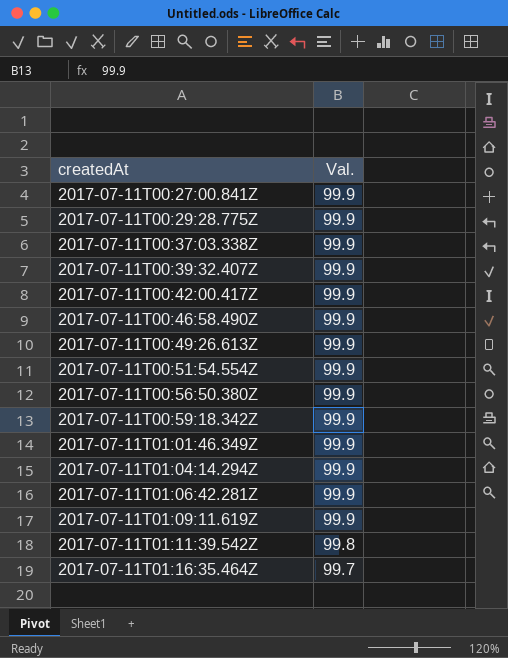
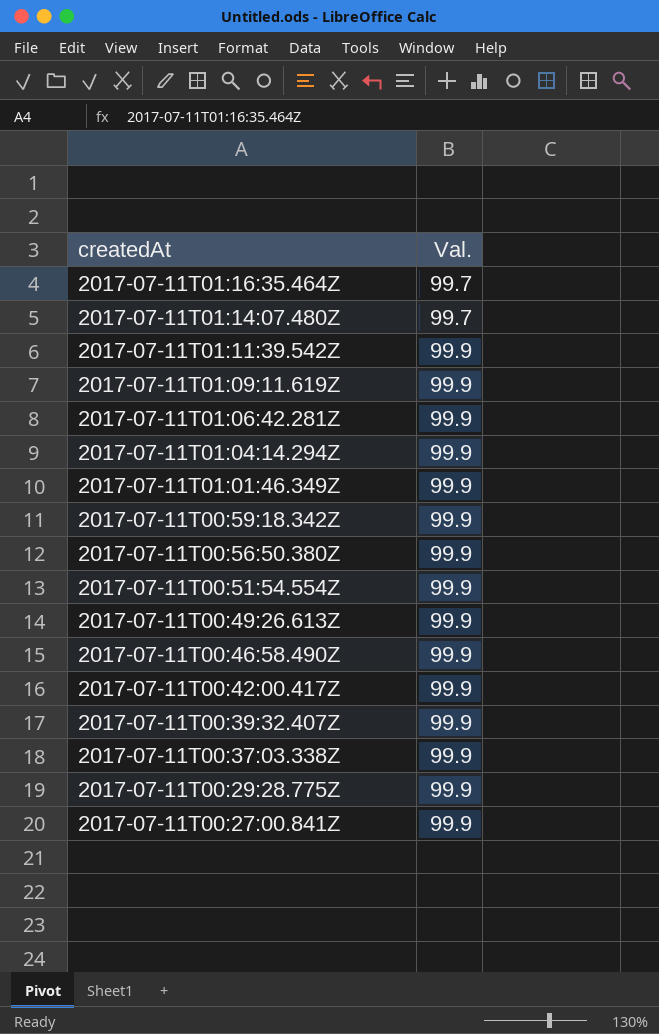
row order: createdAt ascending -> createdAt descending
row 2017-07-11T01:14:07.480Z: none -> 99.7
2017-07-11T01:11:39.542Z | Val.: 99.8 -> 99.9

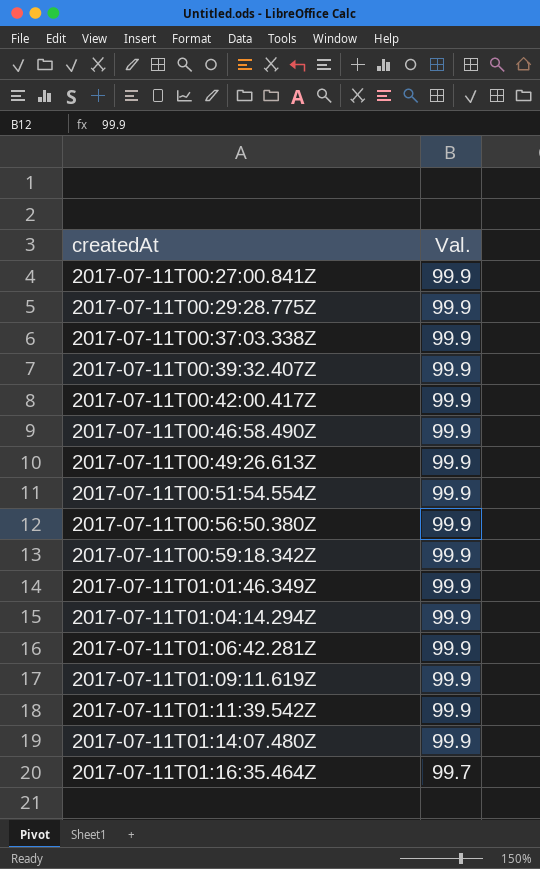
row order: createdAt descending -> createdAt ascending
2017-07-11T01:14:07.480Z | Val.: 99.7 -> 99.9

